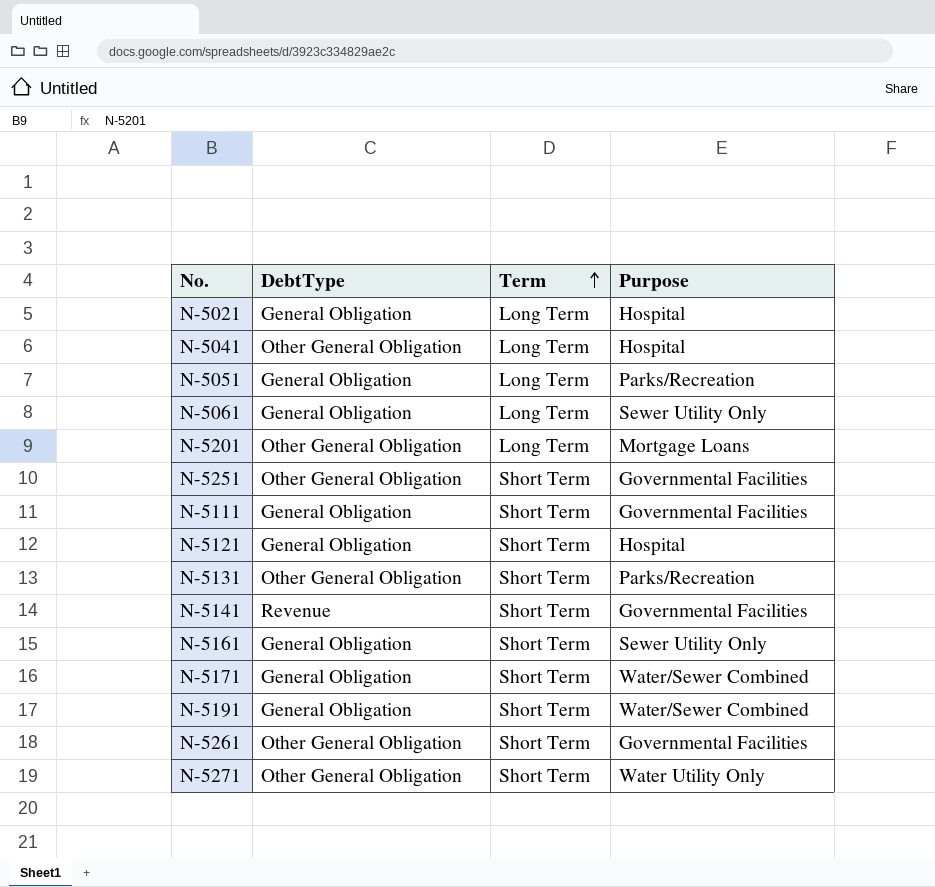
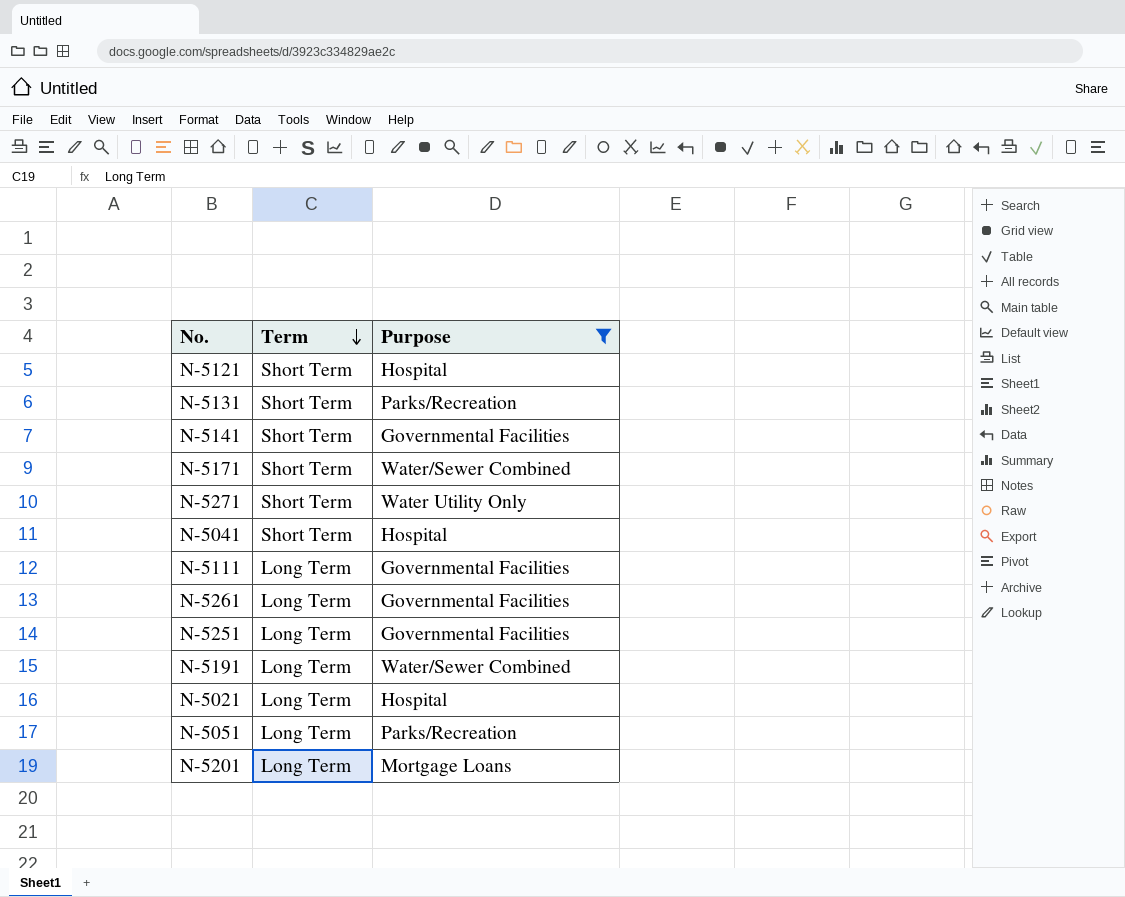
filter: none -> Purpose != Sewer Utility Only
row order: Term ascending -> Term descending
column DebtType | position: 2 -> none
N-5041 | Term: Long Term -> Short Term
N-5111 | Term: Short Term -> Long Term
N-5261 | Term: Short Term -> Long Term
N-5251 | Term: Short Term -> Long Term
N-5191 | Term: Short Term -> Long Term

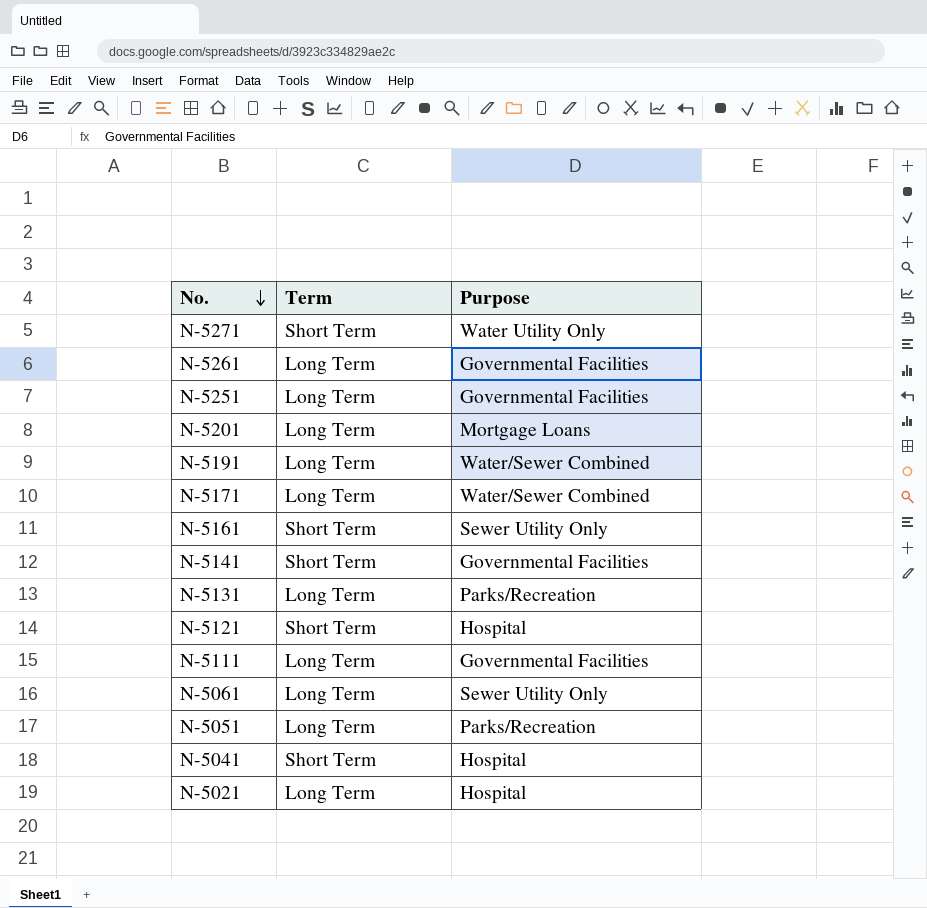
filter: Purpose != Sewer Utility Only -> none
row order: Term descending -> No. descending
N-5171 | Term: Short Term -> Long Term
N-5131 | Term: Short Term -> Long Term

